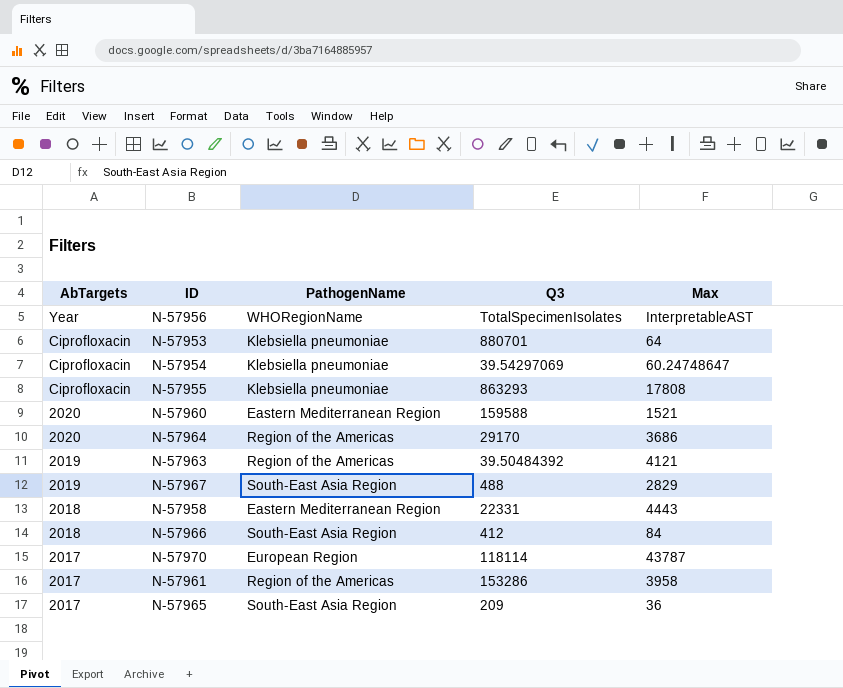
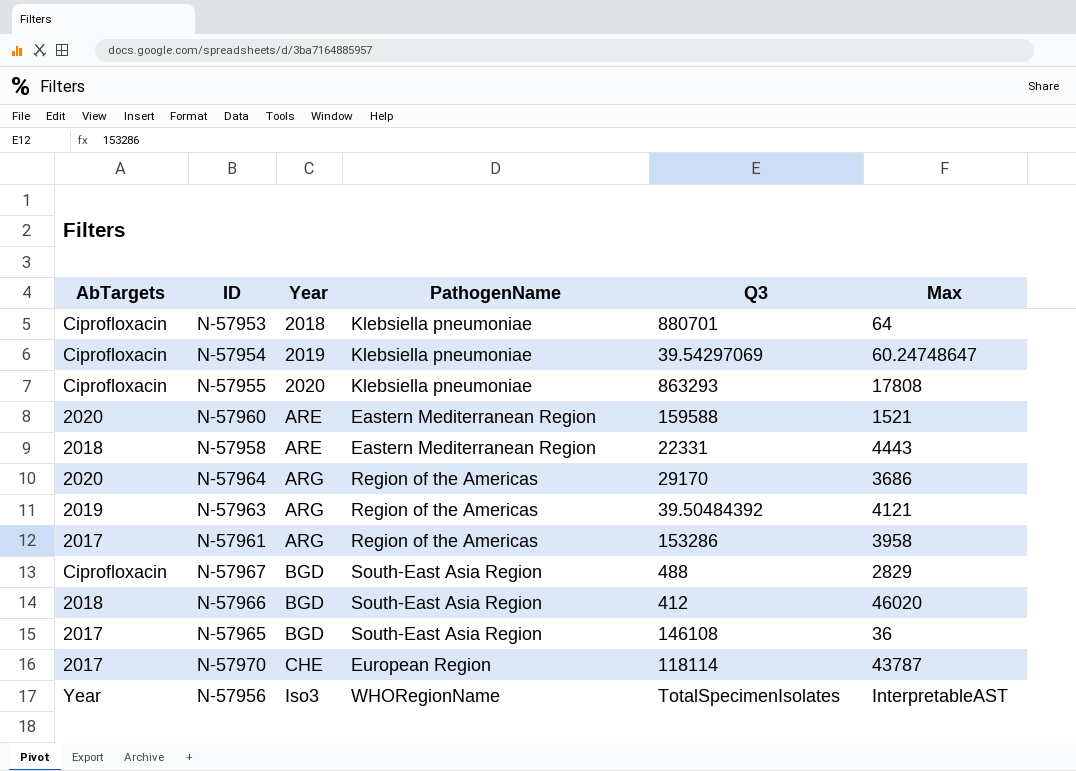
row order: AbTargets descending -> Year ascending
column Year | position: none -> 3
N-57967 | AbTargets: 2019 -> Ciprofloxacin
N-57966 | Max: 84 -> 46020
N-57965 | Q3: 209 -> 146108

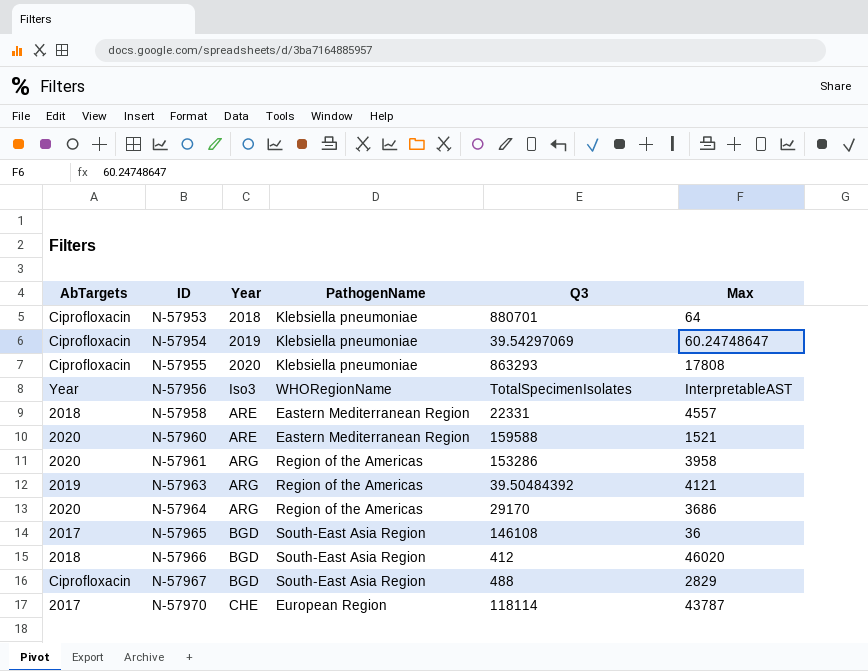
row order: Year ascending -> ID ascending
N-57958 | Max: 4443 -> 4557
N-57961 | AbTargets: 2017 -> 2020

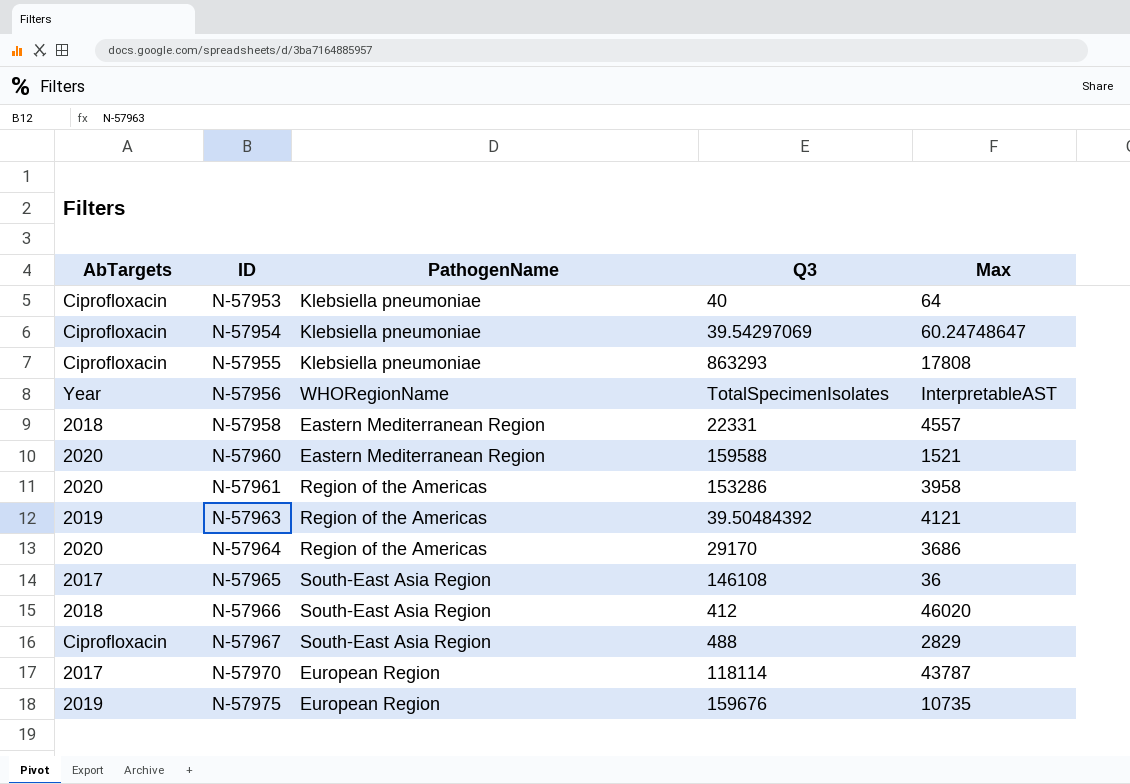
column Year | position: 3 -> none
N-57953 | Q3: 880701 -> 40
row N-57975: none -> 2019 | European Region | 159676 | 10735

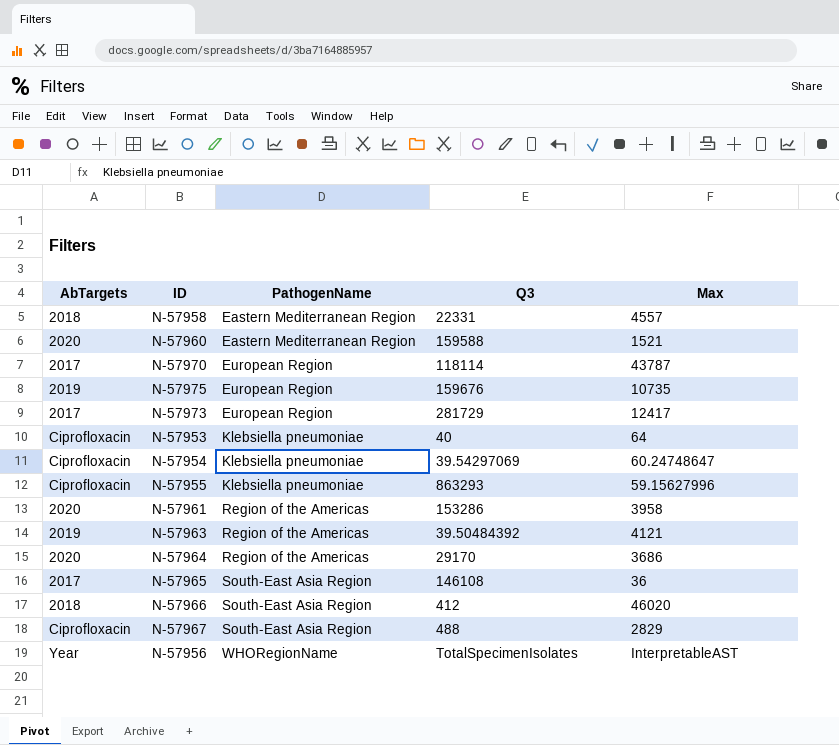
row order: ID ascending -> PathogenName ascending
row N-57973: none -> 2017 | European Region | 281729 | 12417
N-57955 | Max: 17808 -> 59.15627996

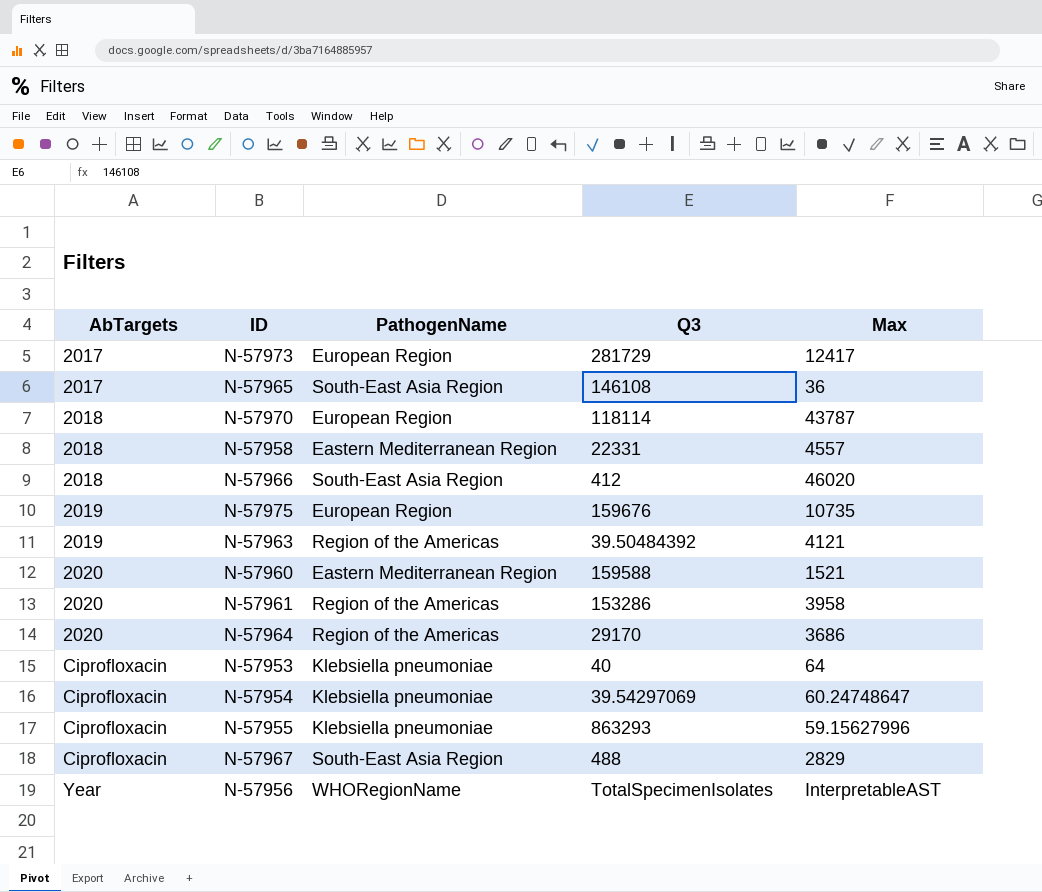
row order: PathogenName ascending -> AbTargets ascending
N-57970 | AbTargets: 2017 -> 2018

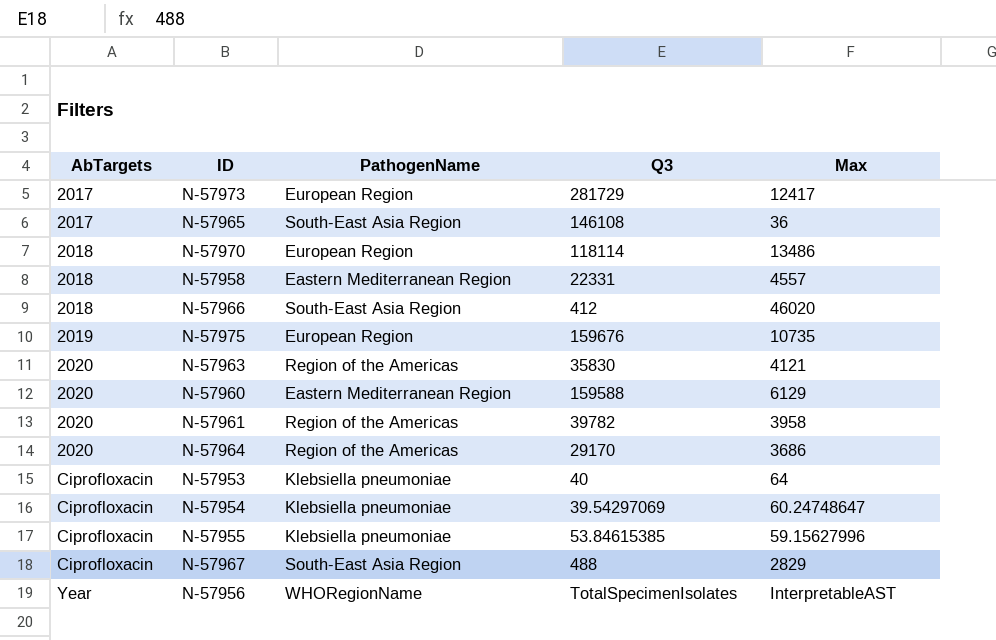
N-57970 | Max: 43787 -> 13486
N-57963 | AbTargets: 2019 -> 2020
N-57963 | Q3: 39.50484392 -> 35830
N-57960 | Max: 1521 -> 6129
N-57961 | Q3: 153286 -> 39782
N-57955 | Q3: 863293 -> 53.84615385

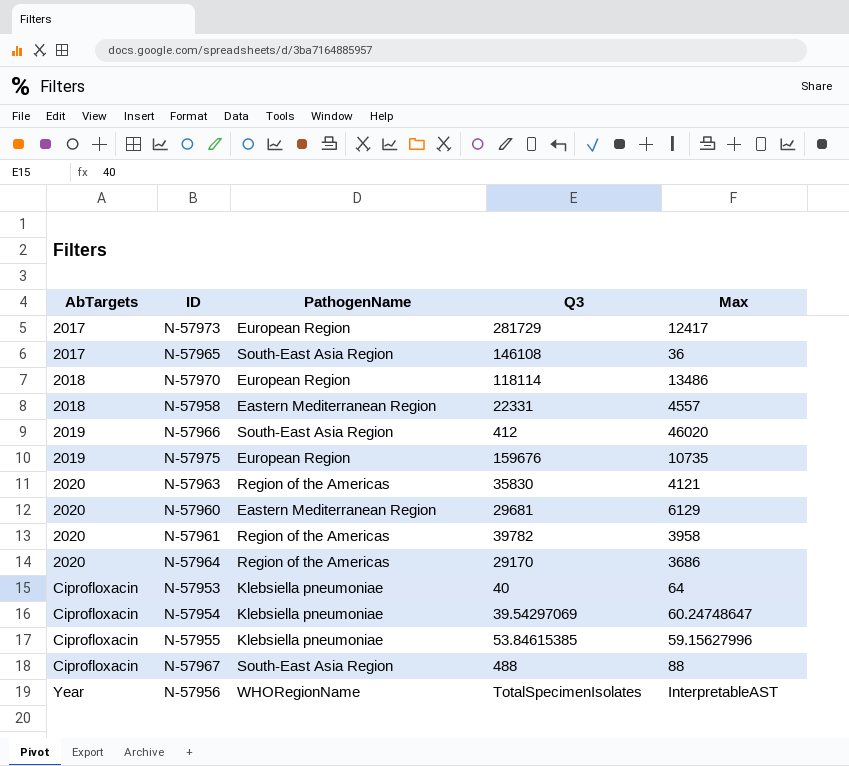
N-57966 | AbTargets: 2018 -> 2019
N-57960 | Q3: 159588 -> 29681
N-57967 | Max: 2829 -> 88

